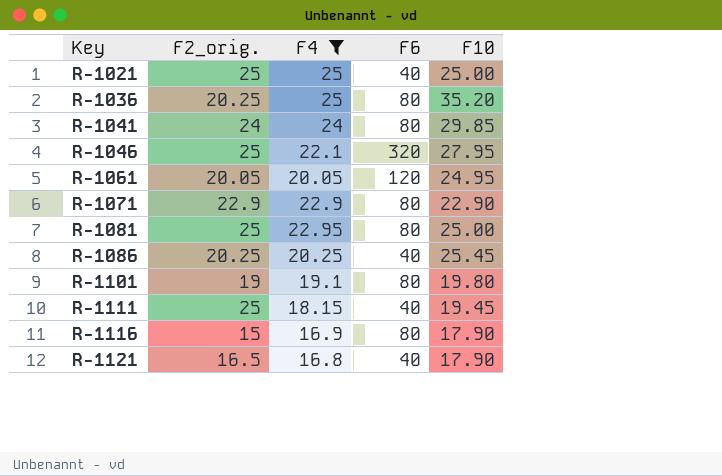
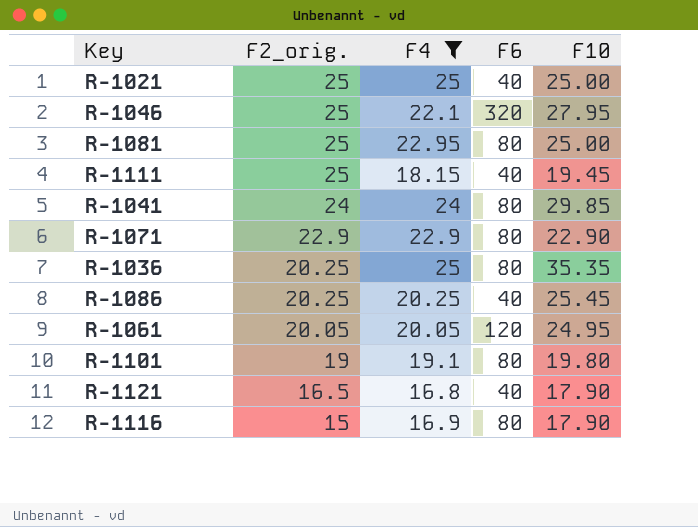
row order: Key ascending -> F2_orig. descending
R-1036 | F10: 35.20 -> 35.35

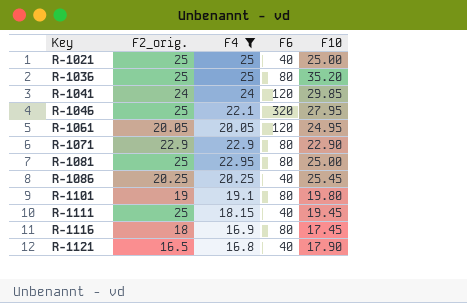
row order: F2_orig. descending -> Key ascending
R-1036 | F2_orig.: 20.25 -> 25
R-1036 | F10: 35.35 -> 35.20
R-1041 | F6: 80 -> 120
R-1116 | F2_orig.: 15 -> 18
R-1116 | F10: 17.90 -> 17.45

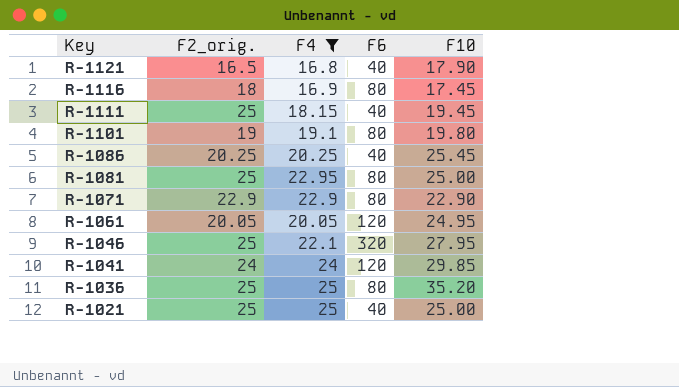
row order: Key ascending -> Key descending

